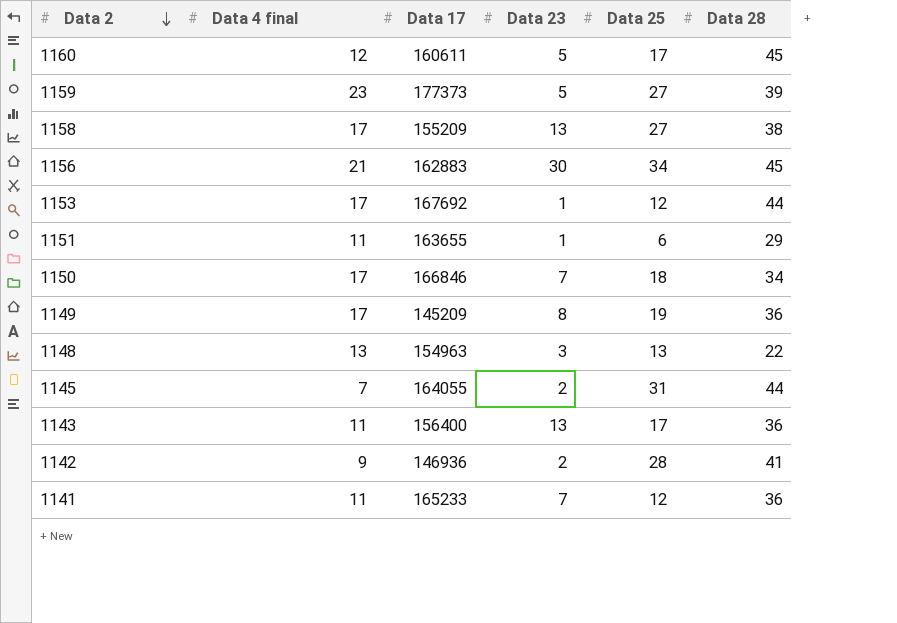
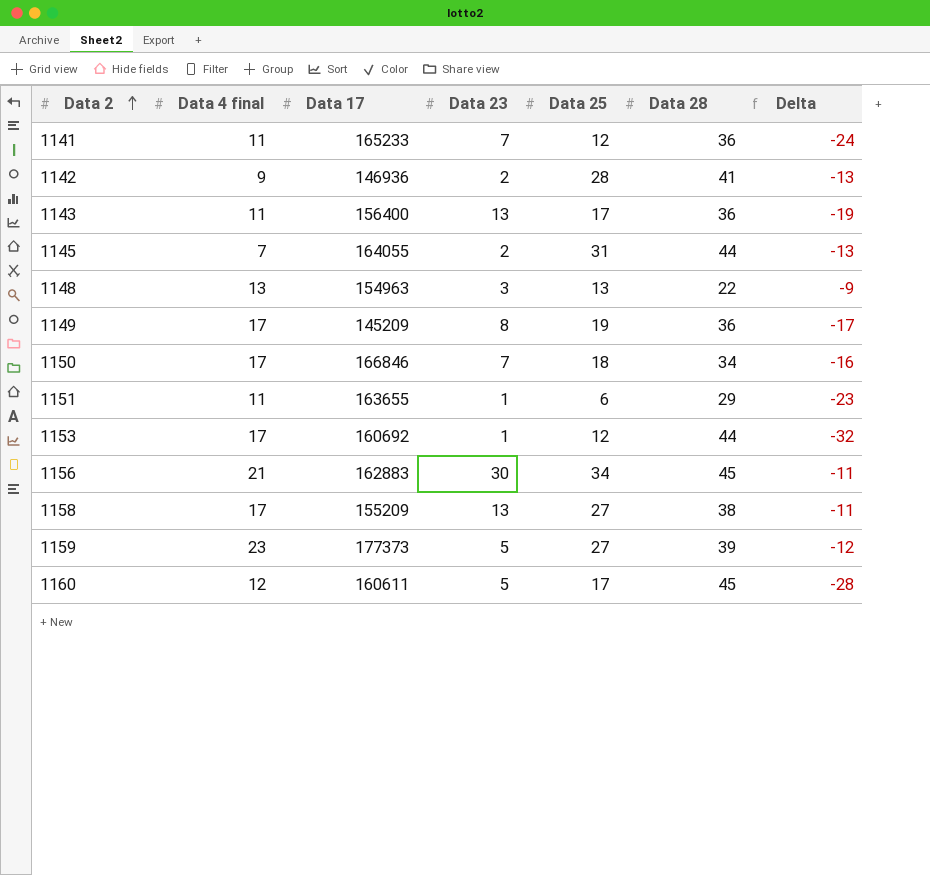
row order: Data 2 descending -> Data 2 ascending
column Delta | formula: none -> [Data 25] - [Data 28]
1153 | Data 17: 167692 -> 160692

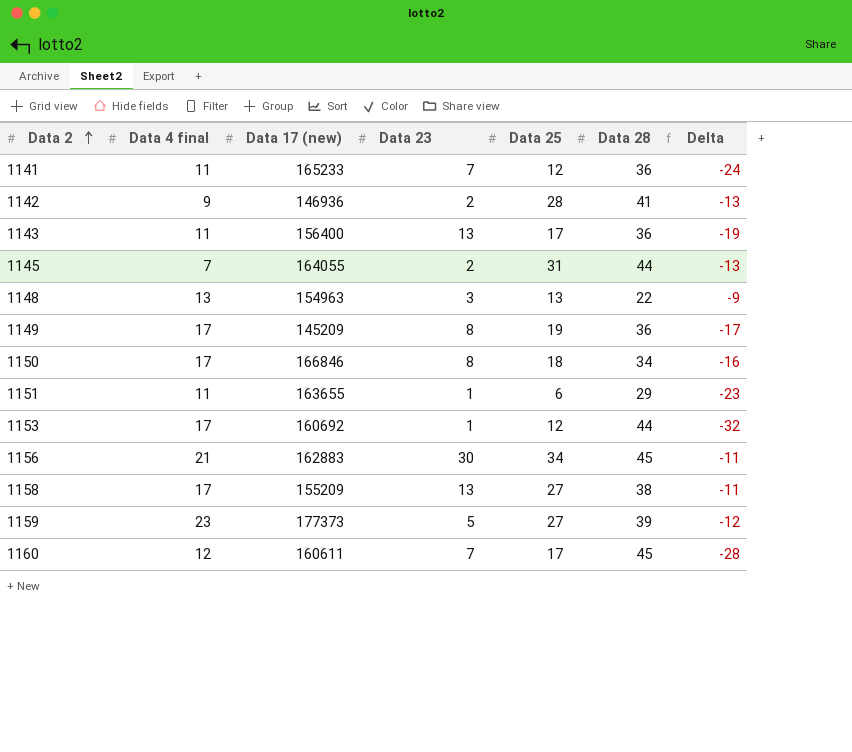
column name: Data 17 -> Data 17 (new)
1150 | Data 23: 7 -> 8
1160 | Data 23: 5 -> 7

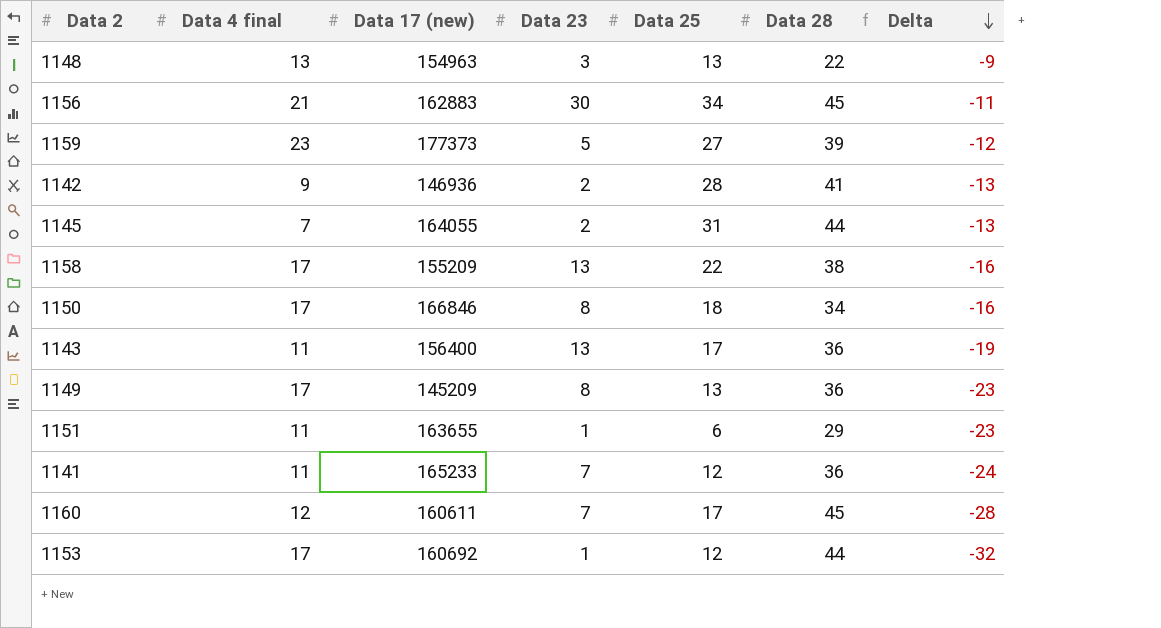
row order: Data 2 ascending -> Delta descending
1158 | Data 25: 27 -> 22
1158 | Delta: -11 -> -16
1149 | Data 25: 19 -> 13
1149 | Delta: -17 -> -23

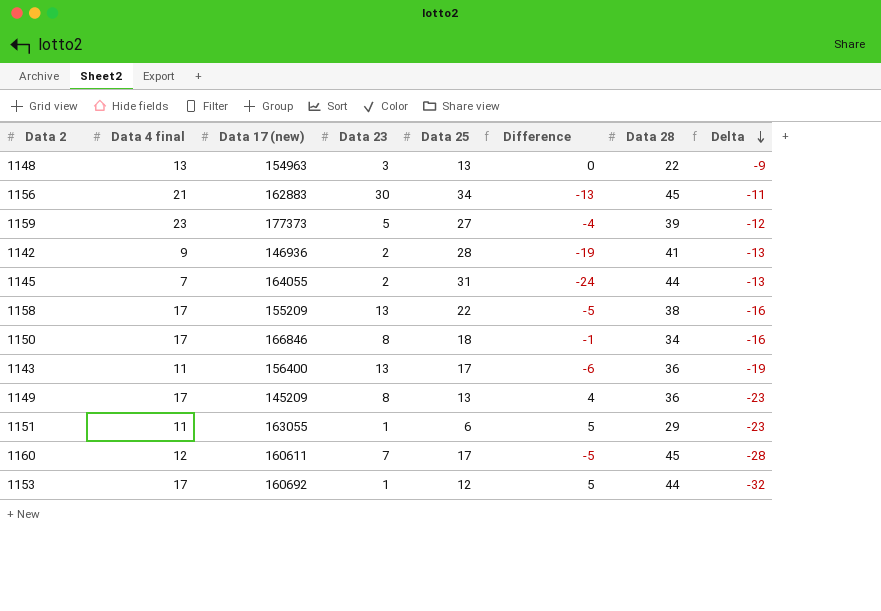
column Difference | formula: none -> [Data 4 final] - [Data 25]
row 1141: 11 | 165233 | 7 | 12 | 36 | -24 -> none
1151 | Data 17 (new): 163655 -> 163055

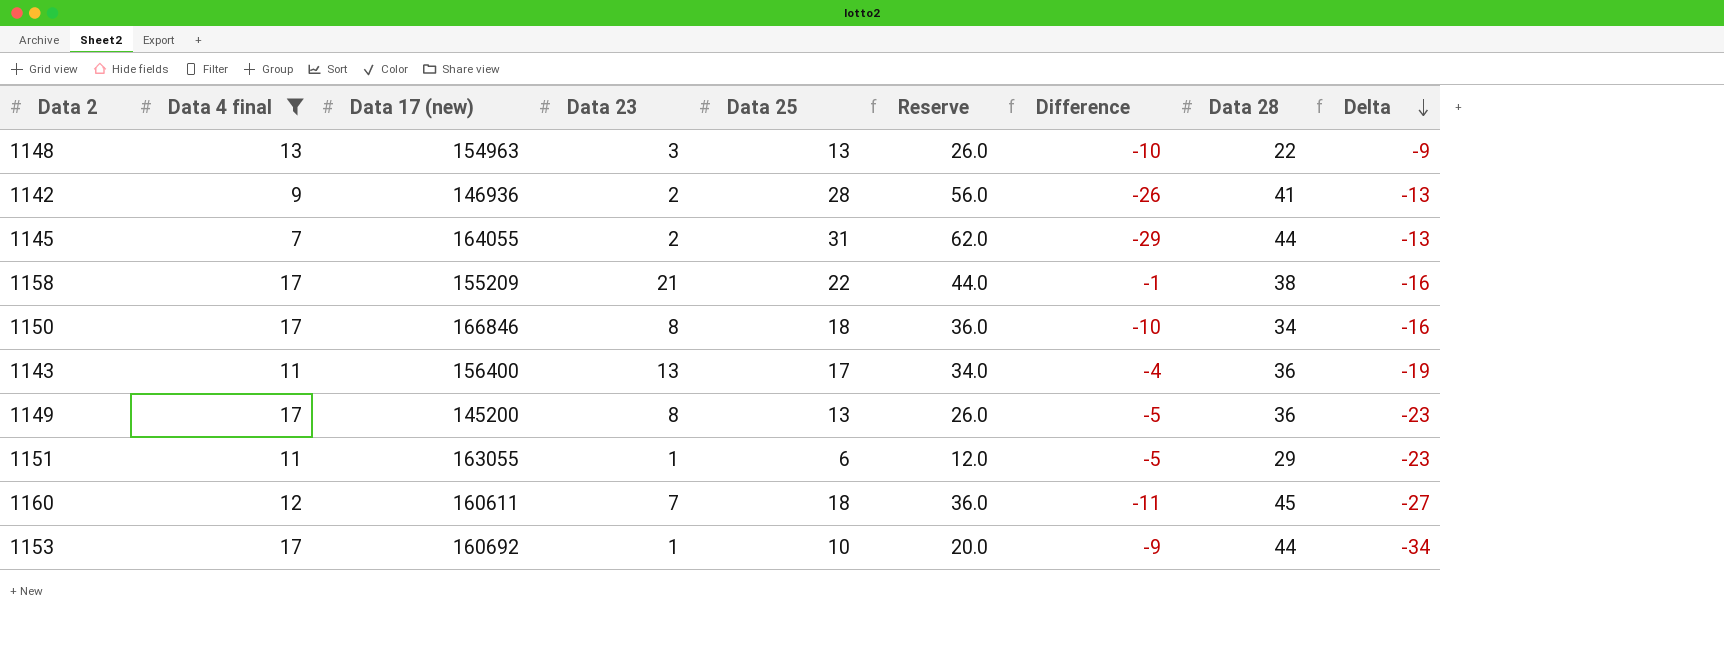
filter: none -> Data 4 final <= 17
column Reserve | formula: none -> [Data 25] * 2
column Difference | formula: [Data 4 final] - [Data 25] -> [Data 23] - [Data 25]
1158 | Data 23: 13 -> 21
1149 | Data 17 (new): 145209 -> 145200
1160 | Data 25: 17 -> 18
1160 | Delta: -28 -> -27
1153 | Data 25: 12 -> 10
1153 | Delta: -32 -> -34

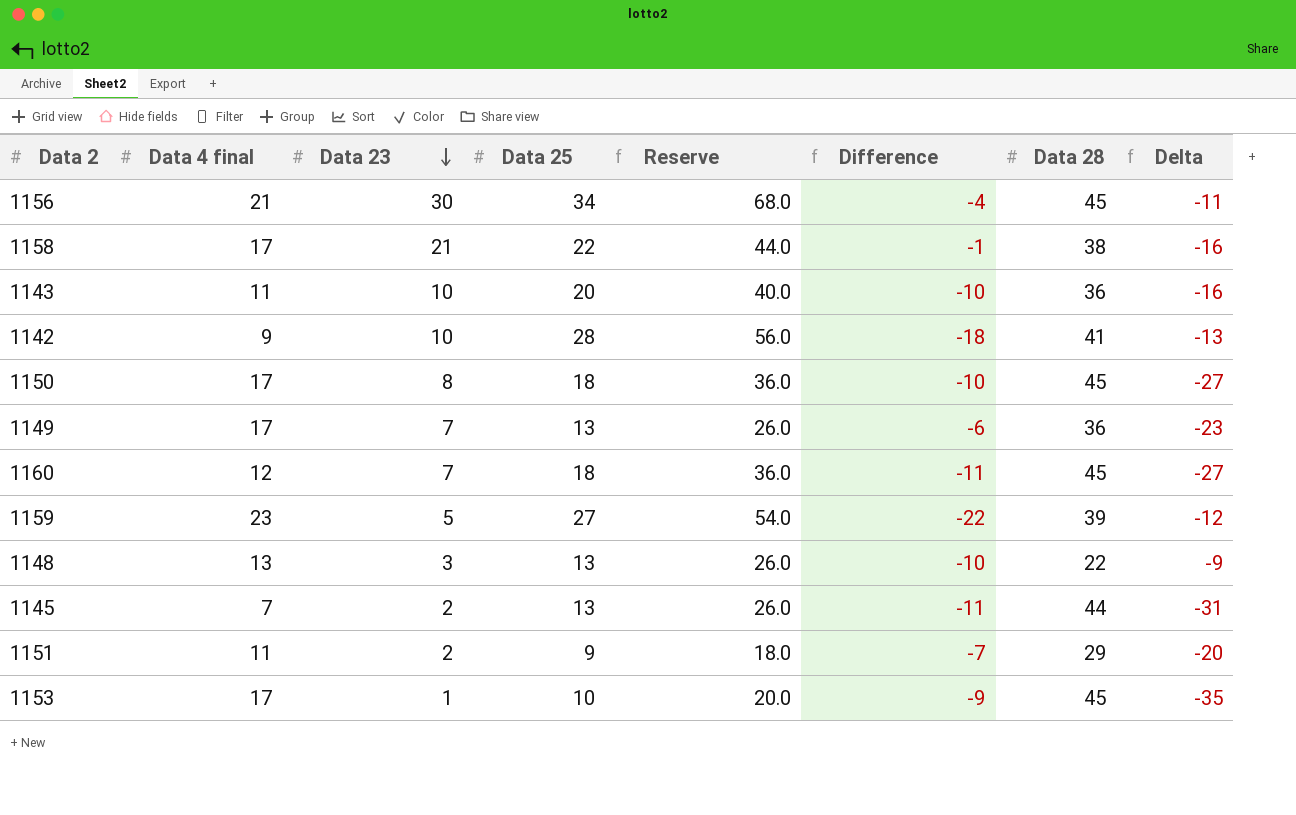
filter: Data 4 final <= 17 -> none
row order: Delta descending -> Data 23 descending
column Data 17 (new) | position: 3 -> none
1143 | Data 23: 13 -> 10
1143 | Data 25: 17 -> 20
1143 | Reserve: 34.0 -> 40.0
1143 | Difference: -4 -> -10
1143 | Delta: -19 -> -16
1142 | Data 23: 2 -> 10
1142 | Difference: -26 -> -18
1150 | Data 28: 34 -> 45
1150 | Delta: -16 -> -27
1149 | Data 23: 8 -> 7
1149 | Difference: -5 -> -6
1145 | Data 25: 31 -> 13
1145 | Reserve: 62.0 -> 26.0
1145 | Difference: -29 -> -11
1145 | Delta: -13 -> -31
1151 | Data 23: 1 -> 2
1151 | Data 25: 6 -> 9
1151 | Reserve: 12.0 -> 18.0
1151 | Difference: -5 -> -7
1151 | Delta: -23 -> -20
1153 | Data 28: 44 -> 45
1153 | Delta: -34 -> -35

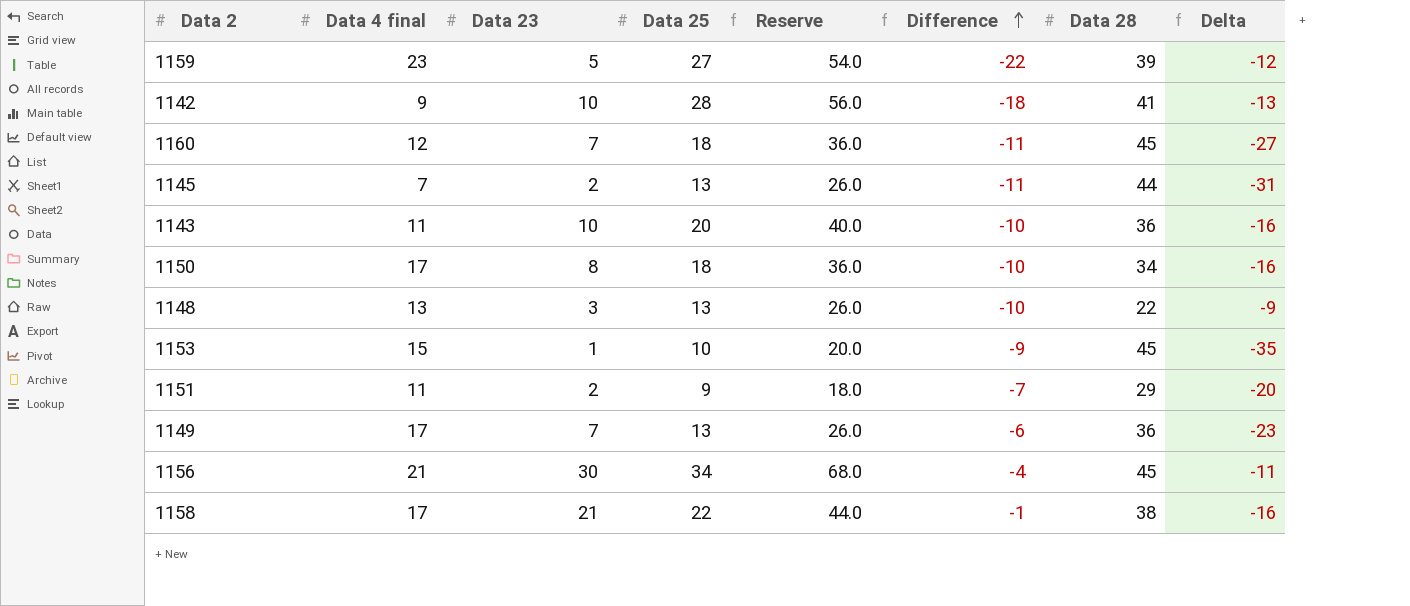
row order: Data 23 descending -> Difference ascending
1150 | Data 28: 45 -> 34
1150 | Delta: -27 -> -16
1153 | Data 4 final: 17 -> 15

